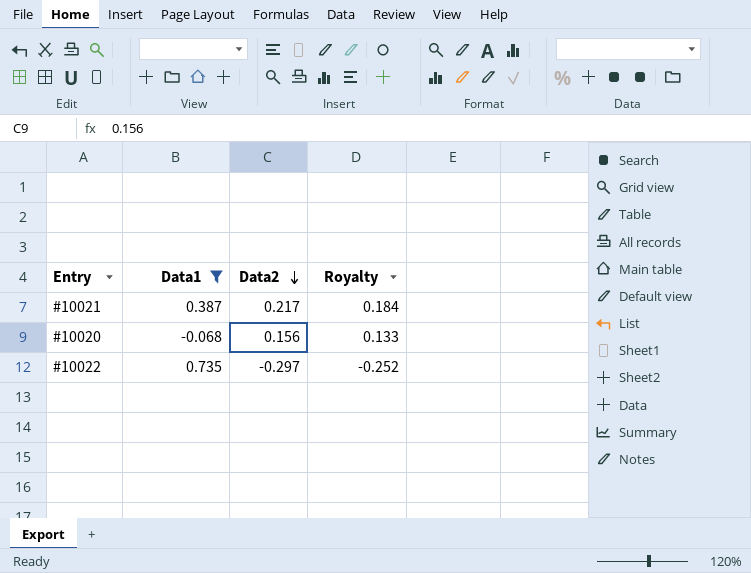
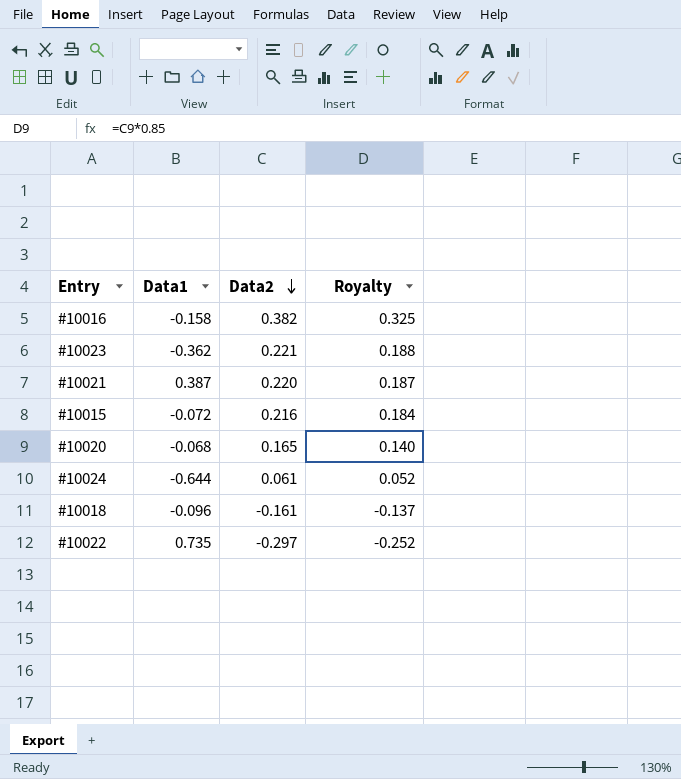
filter: Data1 >= -0.068 -> none
#10021 | Data2: 0.217 -> 0.220
#10021 | Royalty: 0.184 -> 0.187
#10020 | Data2: 0.156 -> 0.165
#10020 | Royalty: 0.133 -> 0.140

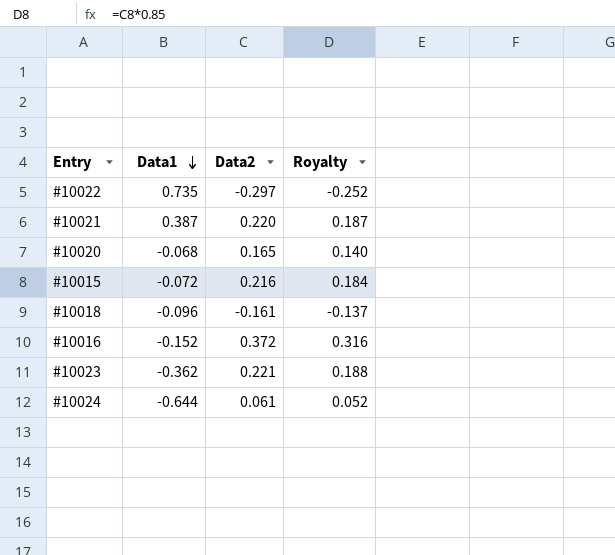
row order: Data2 descending -> Data1 descending
#10016 | Data1: -0.158 -> -0.152
#10016 | Data2: 0.382 -> 0.372
#10016 | Royalty: 0.325 -> 0.316

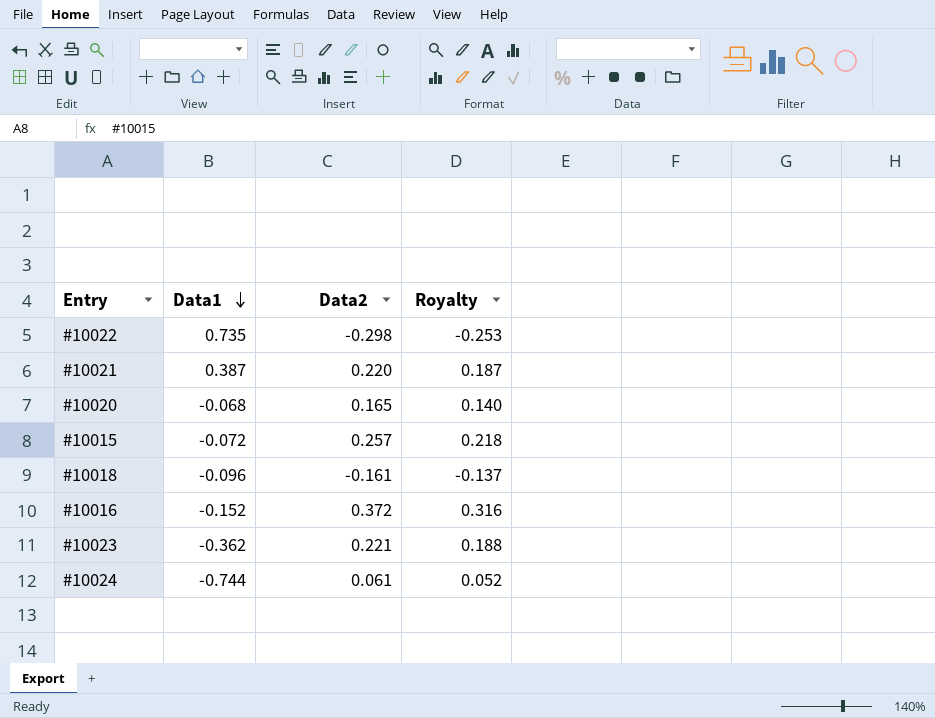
#10022 | Data2: -0.297 -> -0.298
#10022 | Royalty: -0.252 -> -0.253
#10015 | Data2: 0.216 -> 0.257
#10015 | Royalty: 0.184 -> 0.218
#10024 | Data1: -0.644 -> -0.744

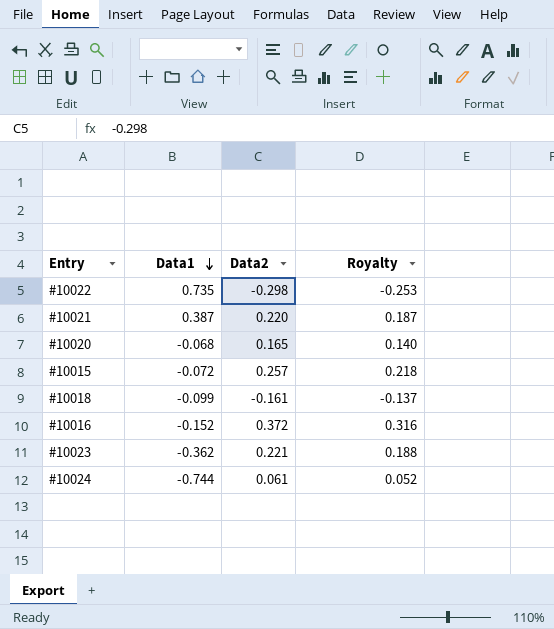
#10018 | Data1: -0.096 -> -0.099

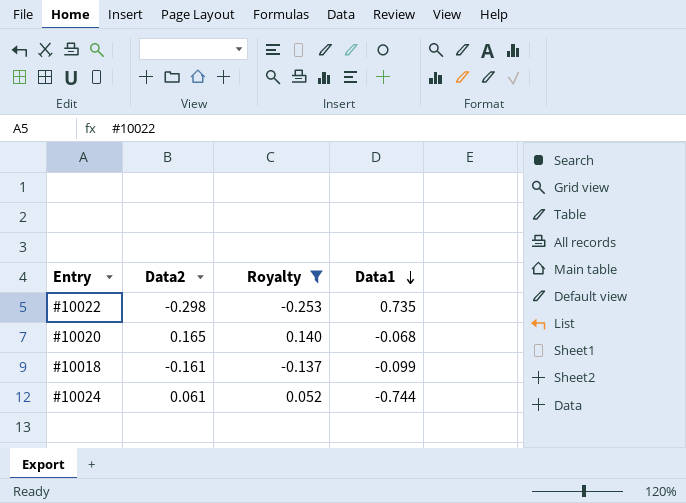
filter: none -> Royalty <= 0.140
column Data1 | position: 2 -> 4

